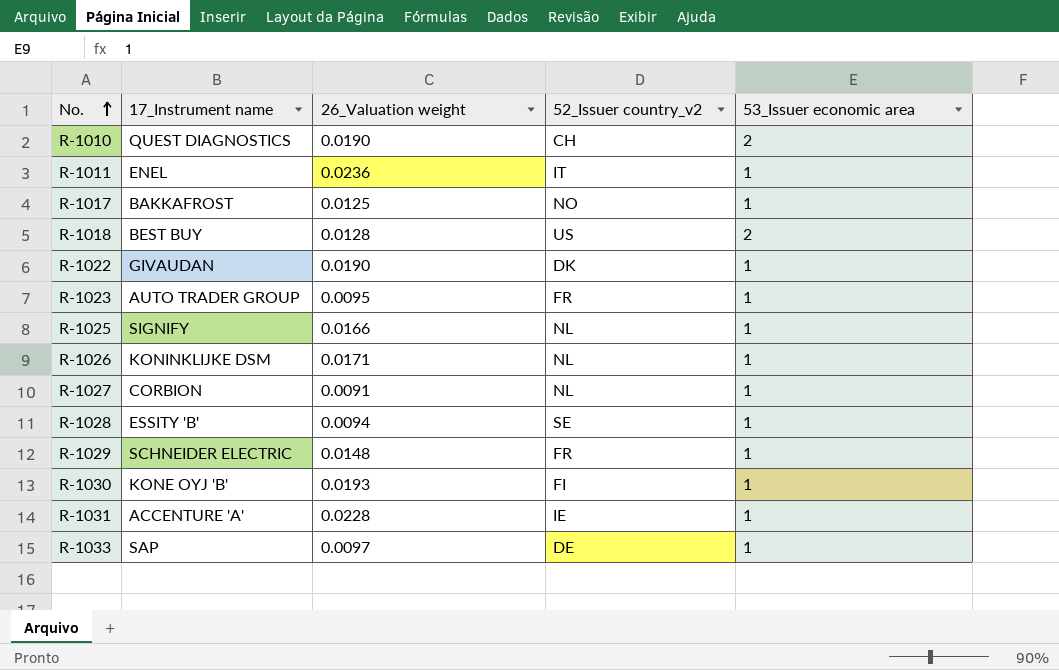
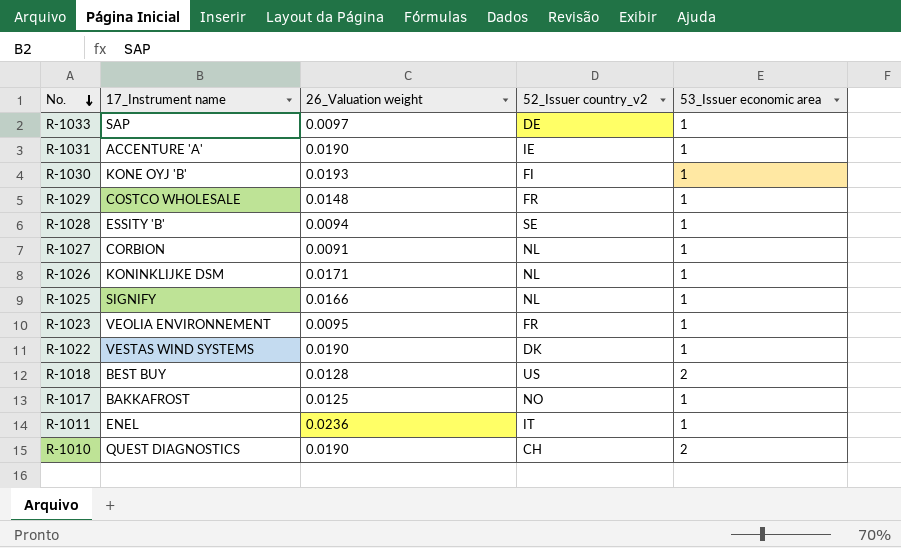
row order: No. ascending -> No. descending
R-1031 | 26_Valuation weight: 0.0228 -> 0.0190
R-1029 | 17_Instrument name: SCHNEIDER ELECTRIC -> COSTCO WHOLESALE
R-1023 | 17_Instrument name: AUTO TRADER GROUP -> VEOLIA ENVIRONNEMENT
R-1022 | 17_Instrument name: GIVAUDAN -> VESTAS WIND SYSTEMS

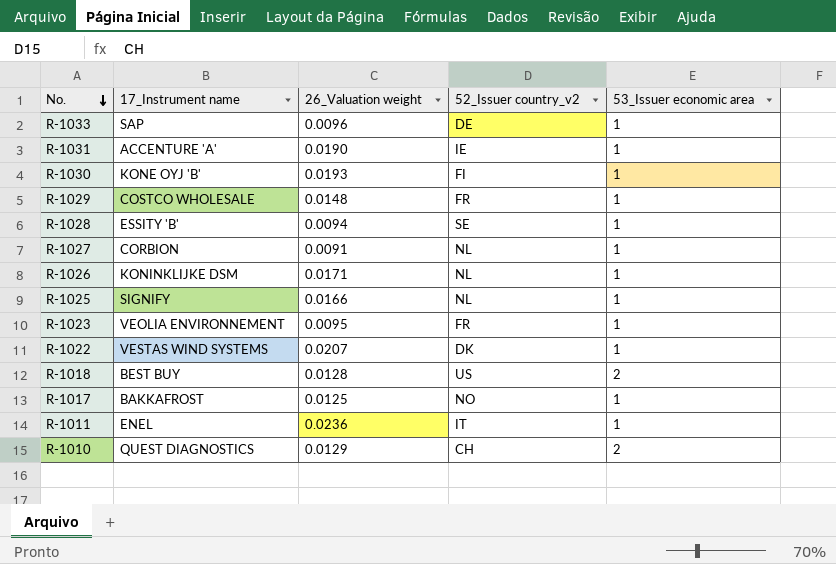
R-1033 | 26_Valuation weight: 0.0097 -> 0.0096
R-1022 | 26_Valuation weight: 0.0190 -> 0.0207
R-1010 | 26_Valuation weight: 0.0190 -> 0.0129

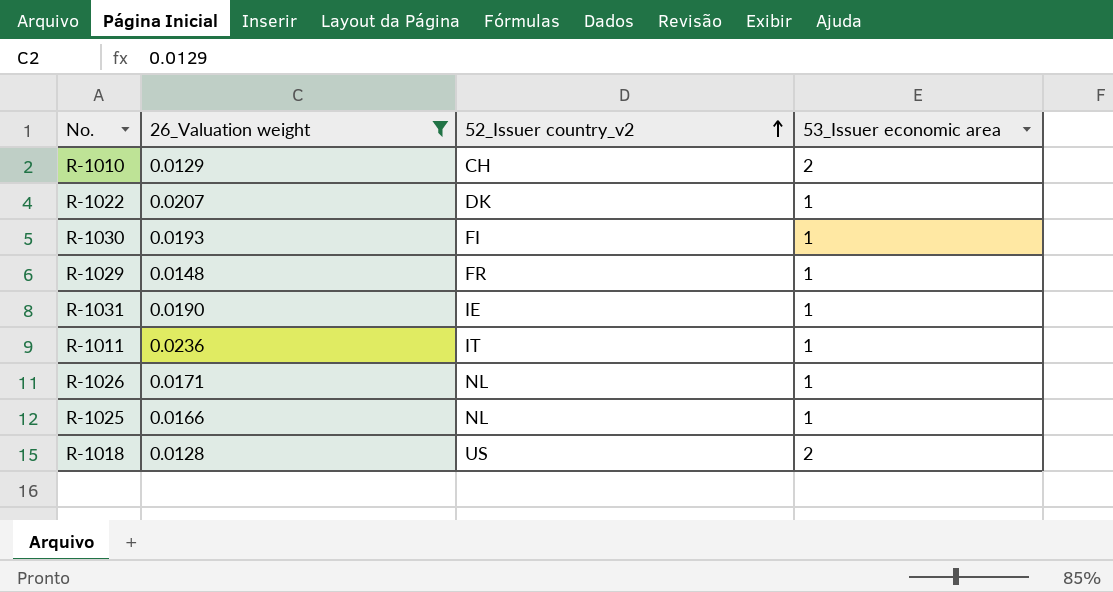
filter: none -> 26_Valuation weight >= 0.0128
row order: No. descending -> 52_Issuer country_v2 ascending
column 17_Instrument name | position: 2 -> none

